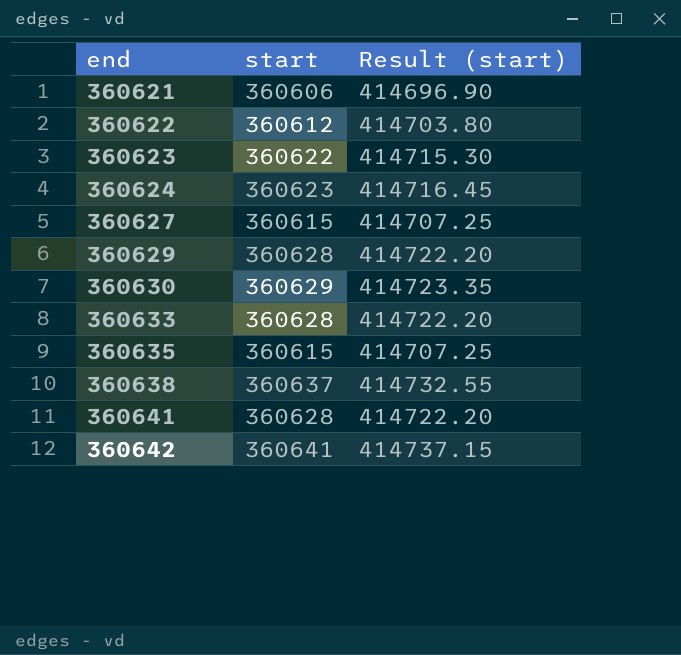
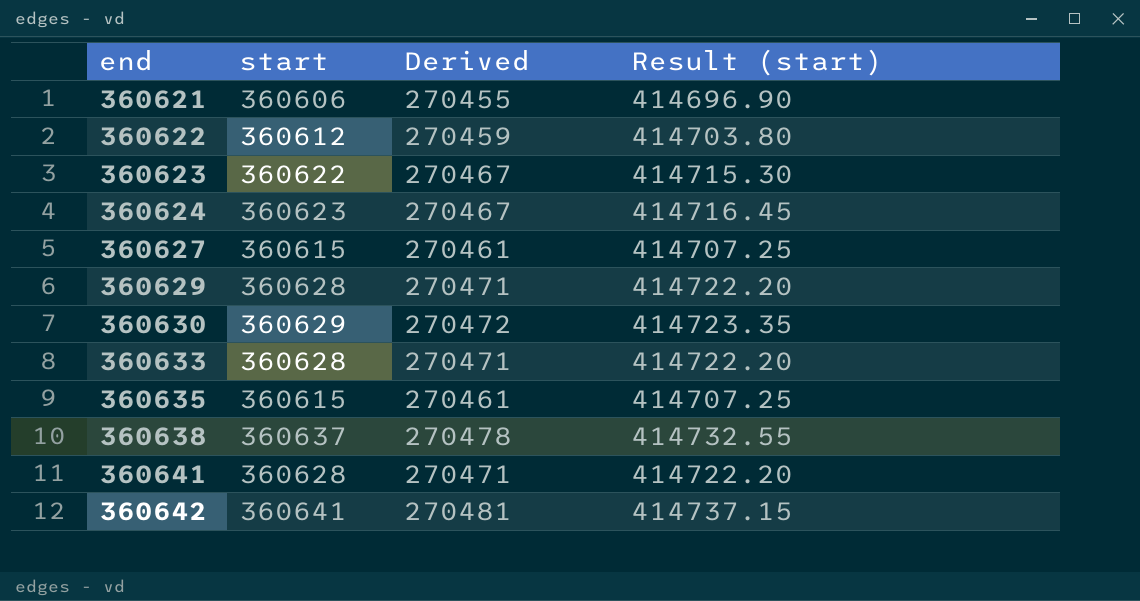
column Derived | formula: none -> [start] * 0.75

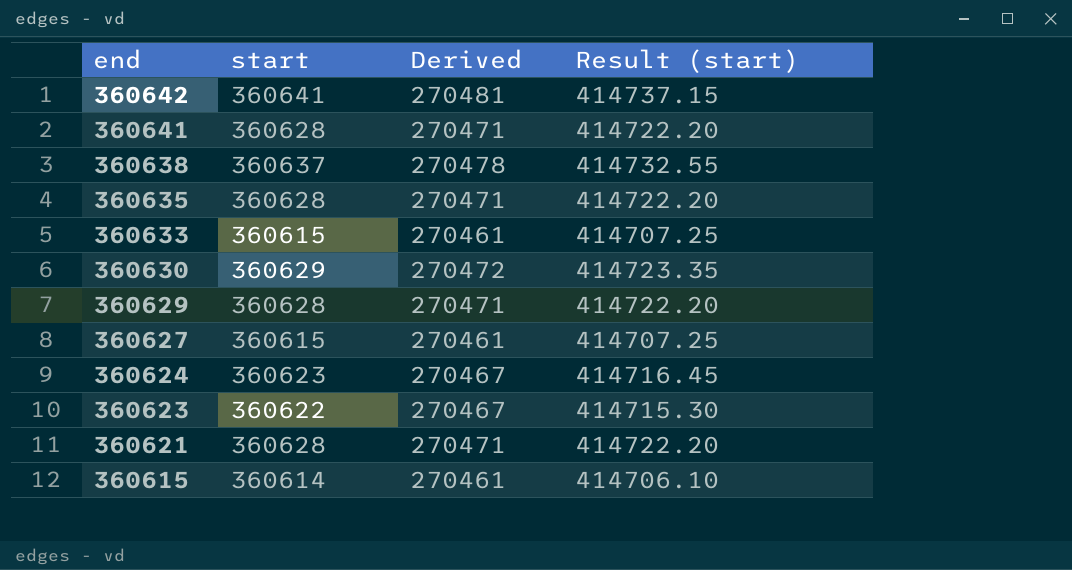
row order: end ascending -> end descending
row 360622: 360612 | 270459 | 414703.80 -> none
360635 | start: 360615 -> 360628
360635 | Derived: 270461 -> 270471
360635 | Result (start): 414707.25 -> 414722.20
360633 | start: 360628 -> 360615
360633 | Derived: 270471 -> 270461
360633 | Result (start): 414722.20 -> 414707.25
360621 | start: 360606 -> 360628
360621 | Derived: 270455 -> 270471
360621 | Result (start): 414696.90 -> 414722.20
row 360615: none -> 360614 | 270461 | 414706.10

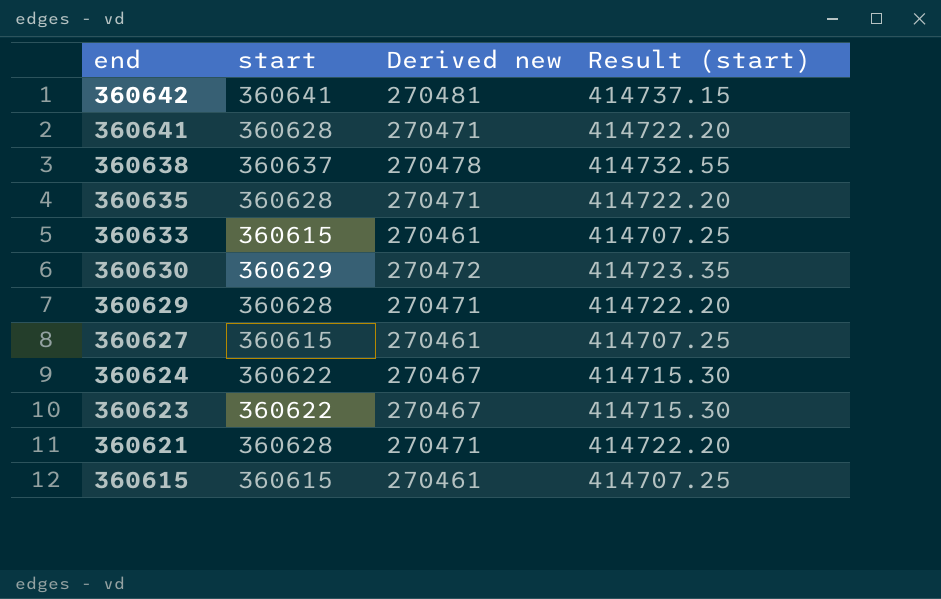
column name: Derived -> Derived new
360624 | start: 360623 -> 360622
360624 | Result (start): 414716.45 -> 414715.30
360615 | start: 360614 -> 360615
360615 | Result (start): 414706.10 -> 414707.25

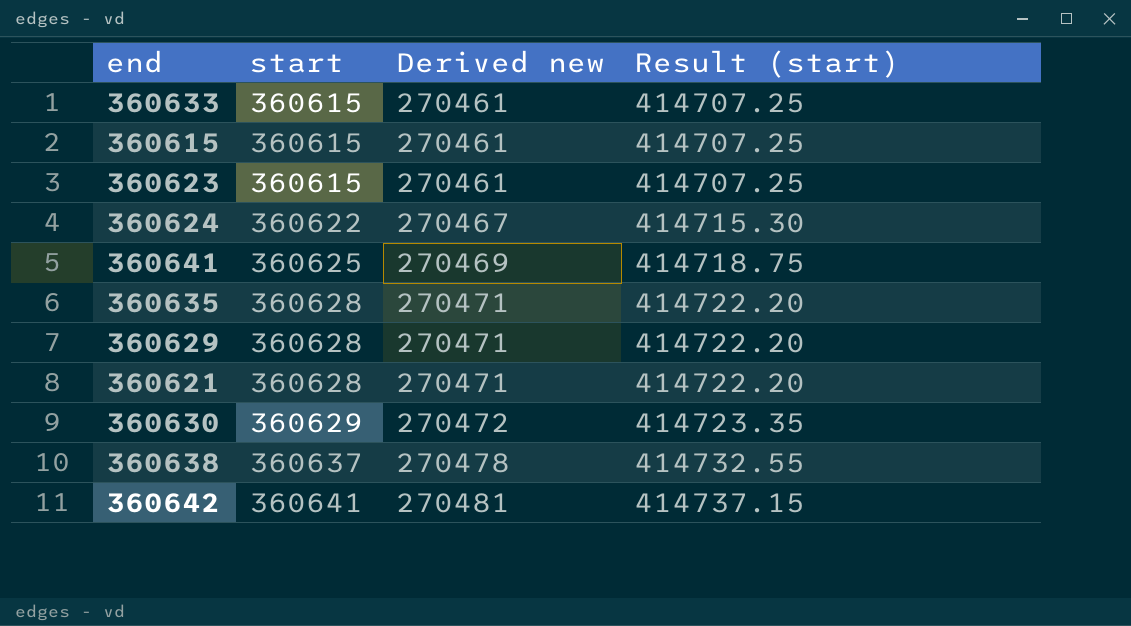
row order: end descending -> start ascending
row 360627: 360615 | 270461 | 414707.25 -> none
360623 | start: 360622 -> 360615
360623 | Derived new: 270467 -> 270461
360623 | Result (start): 414715.30 -> 414707.25
360641 | start: 360628 -> 360625
360641 | Derived new: 270471 -> 270469
360641 | Result (start): 414722.20 -> 414718.75

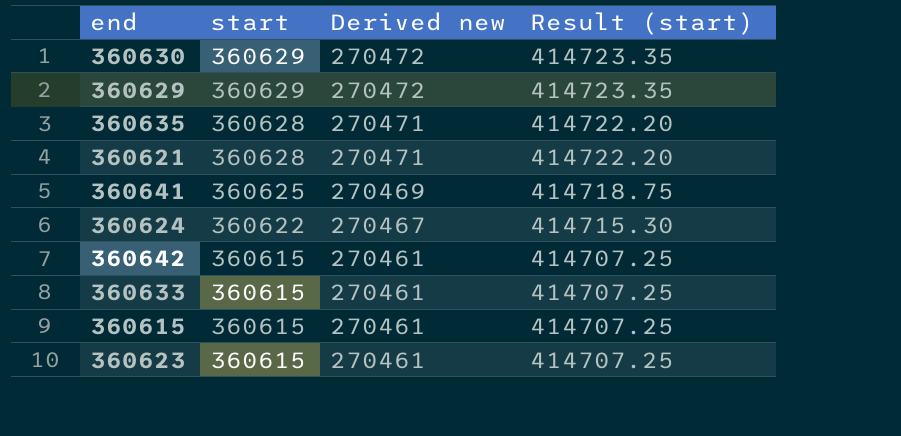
row order: start ascending -> start descending
row 360638: 360637 | 270478 | 414732.55 -> none
360629 | start: 360628 -> 360629
360629 | Derived new: 270471 -> 270472
360629 | Result (start): 414722.20 -> 414723.35
360642 | start: 360641 -> 360615
360642 | Derived new: 270481 -> 270461
360642 | Result (start): 414737.15 -> 414707.25

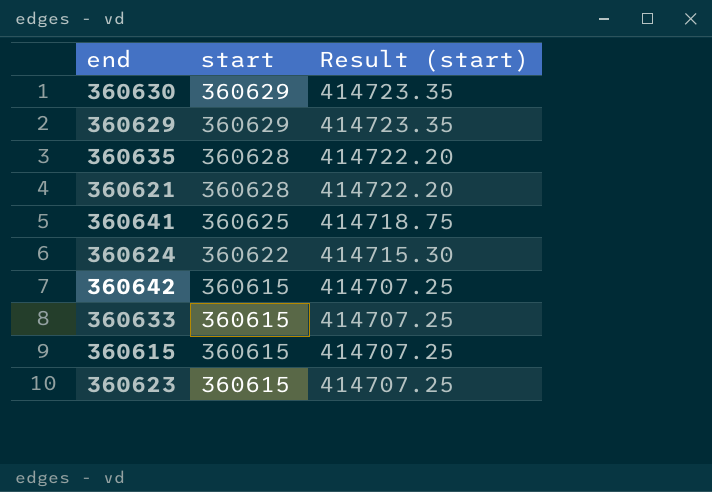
column Derived new | formula: [start] * 0.75 -> none

